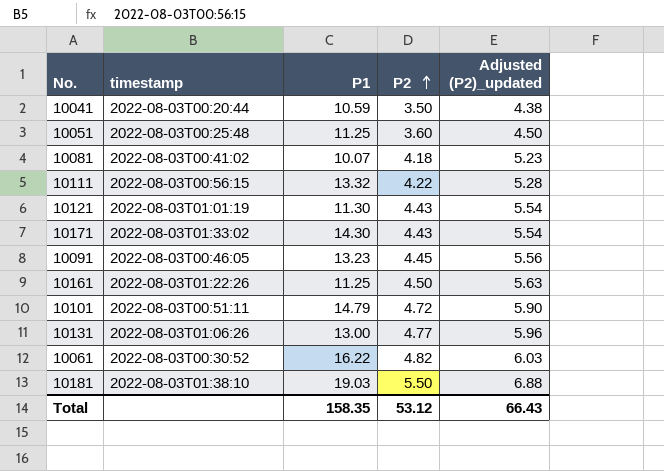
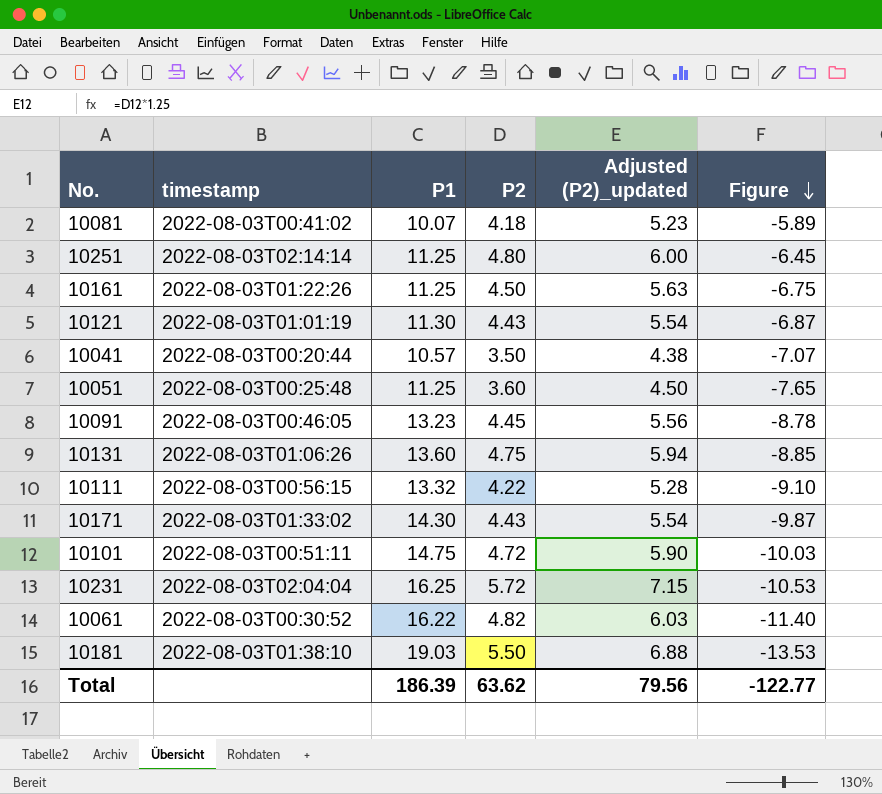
row order: P2 ascending -> Figure descending
column Figure | formula: none -> [P2] - [P1]
row 10251: none -> 2022-08-03T02:14:14 | 11.25 | 4.80 | 6.00 | -6.45
10041 | P1: 10.59 -> 10.57
10131 | P1: 13.00 -> 13.60
10131 | P2: 4.77 -> 4.75
10131 | Adjusted (P2)_updated: 5.96 -> 5.94
10101 | P1: 14.79 -> 14.75
row 10231: none -> 2022-08-03T02:04:04 | 16.25 | 5.72 | 7.15 | -10.53
Total | P1: 158.35 -> 186.39
Total | P2: 53.12 -> 63.62
Total | Adjusted (P2)_updated: 66.43 -> 79.56

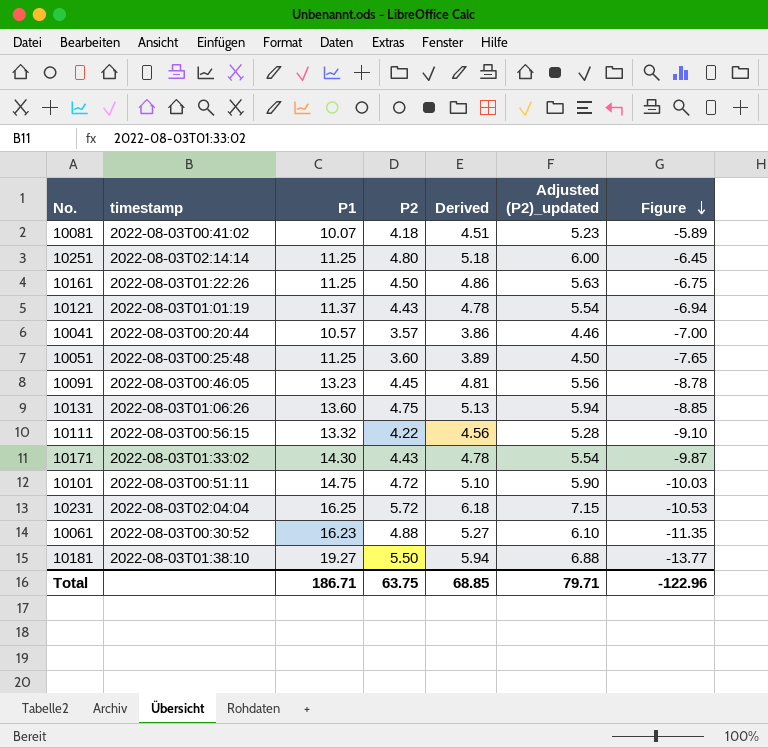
column Derived | formula: none -> [P2] * 1.08
10121 | P1: 11.30 -> 11.37
10121 | Figure: -6.87 -> -6.94
10041 | P2: 3.50 -> 3.57
10041 | Adjusted (P2)_updated: 4.38 -> 4.46
10041 | Figure: -7.07 -> -7.00
10061 | P1: 16.22 -> 16.23
10061 | P2: 4.82 -> 4.88
10061 | Adjusted (P2)_updated: 6.03 -> 6.10
10061 | Figure: -11.40 -> -11.35
10181 | P1: 19.03 -> 19.27
10181 | Figure: -13.53 -> -13.77
Total | P1: 186.39 -> 186.71
Total | P2: 63.62 -> 63.75
Total | Adjusted (P2)_updated: 79.56 -> 79.71
Total | Figure: -122.77 -> -122.96

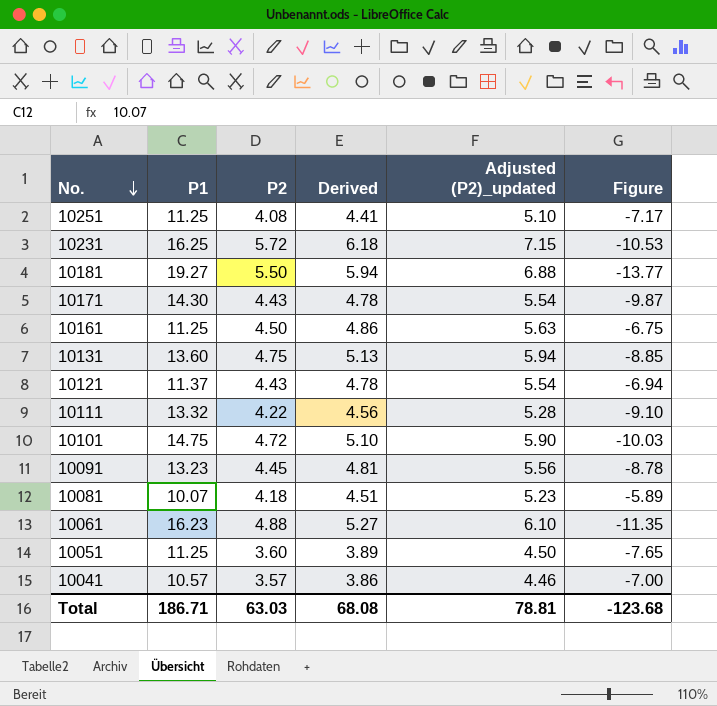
row order: Figure descending -> No. descending
column timestamp | position: 2 -> none
10251 | P2: 4.80 -> 4.08
10251 | Derived: 5.18 -> 4.41
10251 | Adjusted (P2)_updated: 6.00 -> 5.10
10251 | Figure: -6.45 -> -7.17
Total | P2: 63.75 -> 63.03
Total | Derived: 68.85 -> 68.08
Total | Adjusted (P2)_updated: 79.71 -> 78.81
Total | Figure: -122.96 -> -123.68

